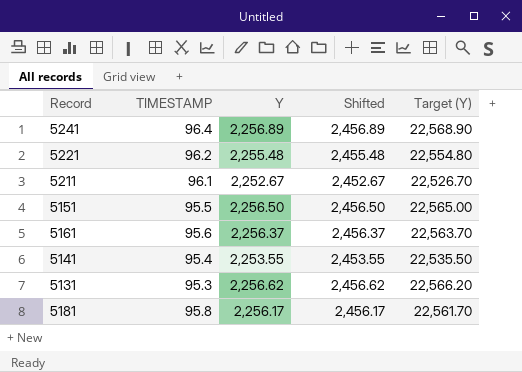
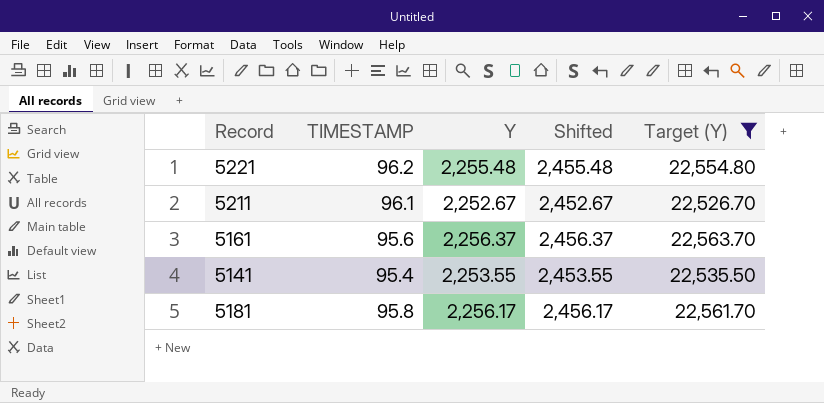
filter: none -> Target (Y) <= 22,563.70

